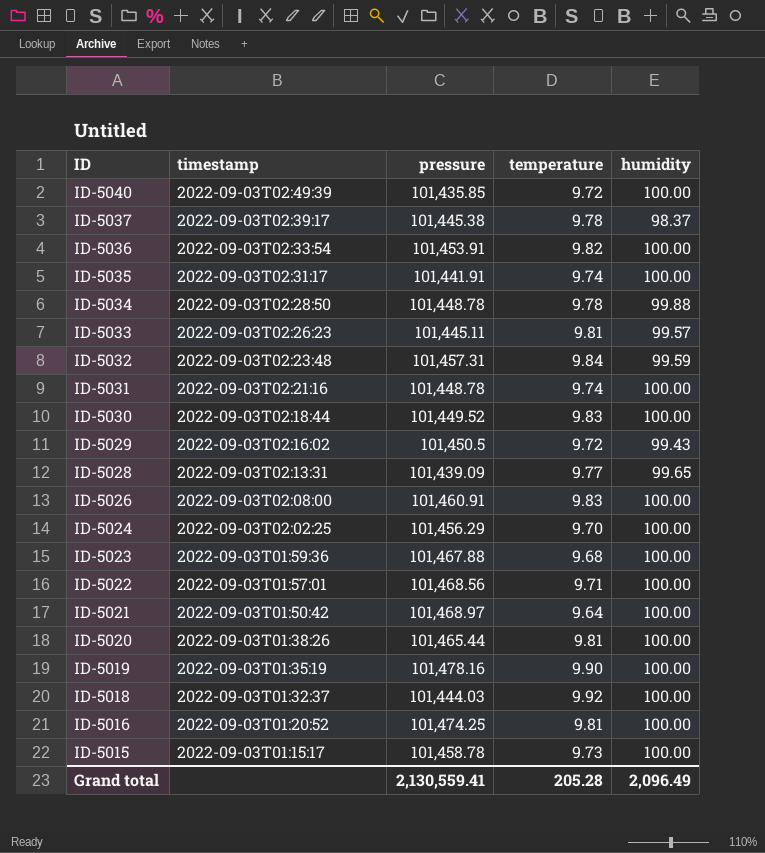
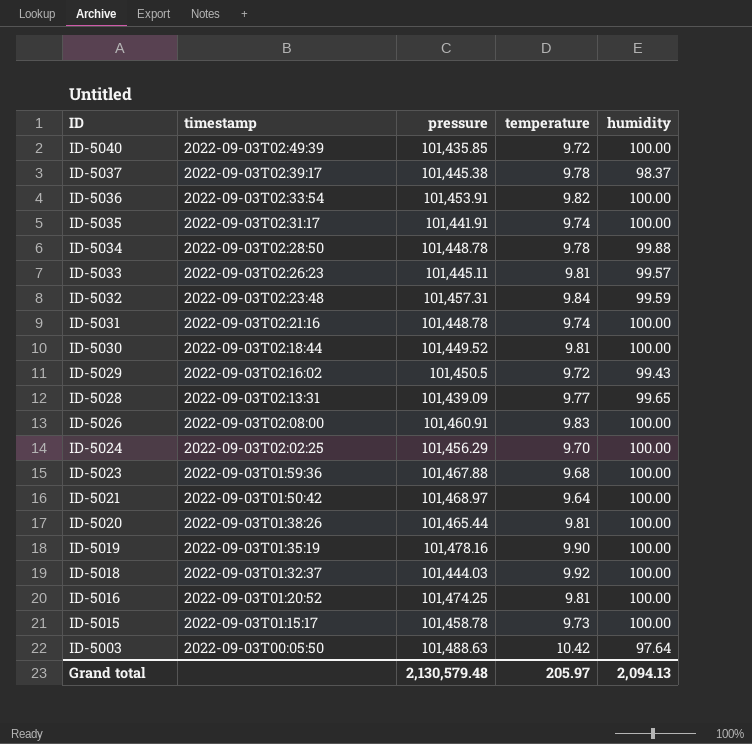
row ID-5022: 2022-09-03T01:57:01 | 101,468.56 | 9.71 | 100.00 -> none
ID-5030 | temperature: 9.83 -> 9.81
row ID-5003: none -> 2022-09-03T00:05:50 | 101,488.63 | 10.42 | 97.64
Grand total | pressure: 2,130,559.41 -> 2,130,579.48
Grand total | temperature: 205.28 -> 205.97
Grand total | humidity: 2,096.49 -> 2,094.13

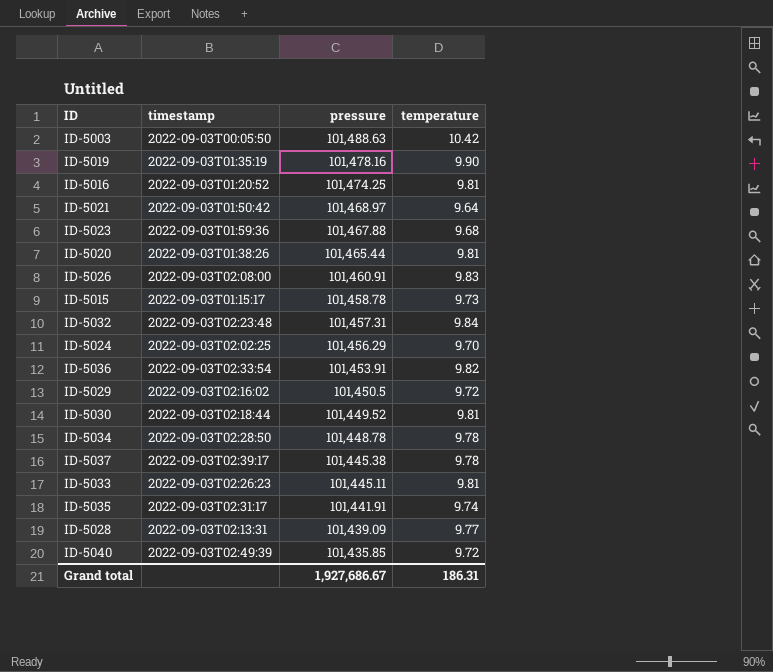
row order: ID descending -> pressure descending
column humidity | position: 5 -> none
row ID-5031: 2022-09-03T02:21:16 | 101,448.78 | 9.74 | 100.00 -> none
row ID-5018: 2022-09-03T01:32:37 | 101,444.03 | 9.92 | 100.00 -> none
Grand total | pressure: 2,130,579.48 -> 1,927,686.67
Grand total | temperature: 205.97 -> 186.31

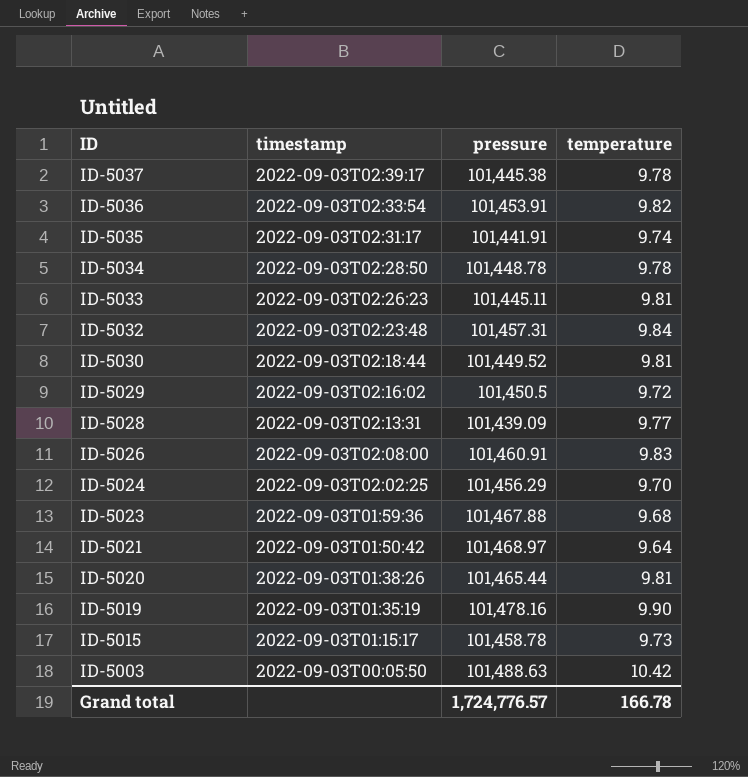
row order: pressure descending -> ID descending
row ID-5016: 2022-09-03T01:20:52 | 101,474.25 | 9.81 -> none
row ID-5040: 2022-09-03T02:49:39 | 101,435.85 | 9.72 -> none
Grand total | pressure: 1,927,686.67 -> 1,724,776.57
Grand total | temperature: 186.31 -> 166.78

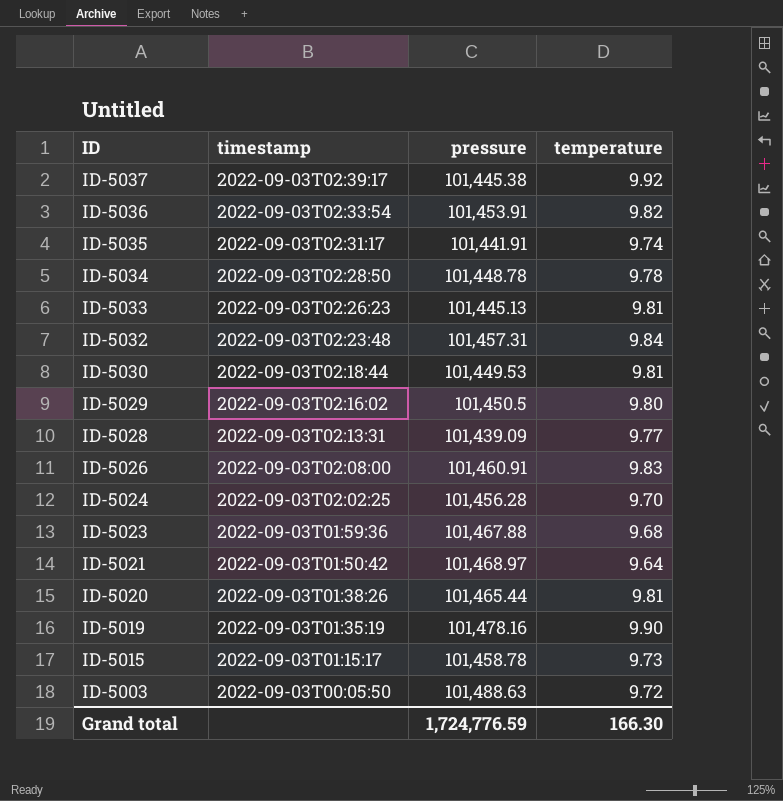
ID-5037 | temperature: 9.78 -> 9.92
ID-5033 | pressure: 101,445.11 -> 101,445.13
ID-5030 | pressure: 101,449.52 -> 101,449.53
ID-5029 | temperature: 9.72 -> 9.80
ID-5024 | pressure: 101,456.29 -> 101,456.28
ID-5003 | temperature: 10.42 -> 9.72
Grand total | pressure: 1,724,776.57 -> 1,724,776.59
Grand total | temperature: 166.78 -> 166.30

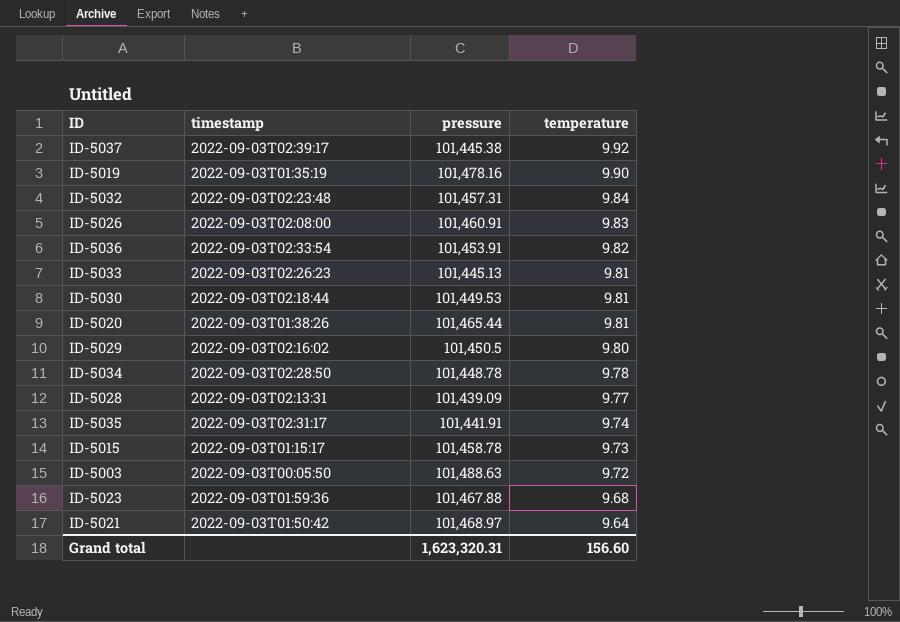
row order: ID descending -> temperature descending
row ID-5024: 2022-09-03T02:02:25 | 101,456.28 | 9.70 -> none
Grand total | pressure: 1,724,776.59 -> 1,623,320.31
Grand total | temperature: 166.30 -> 156.60

